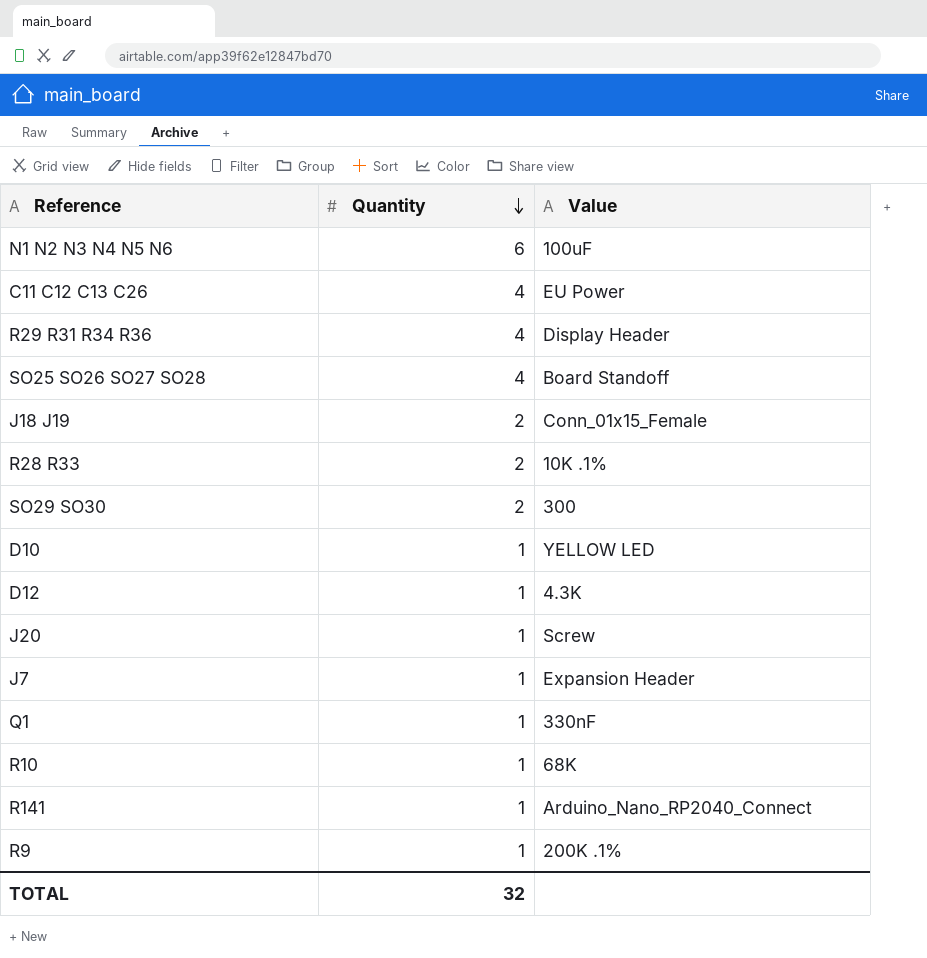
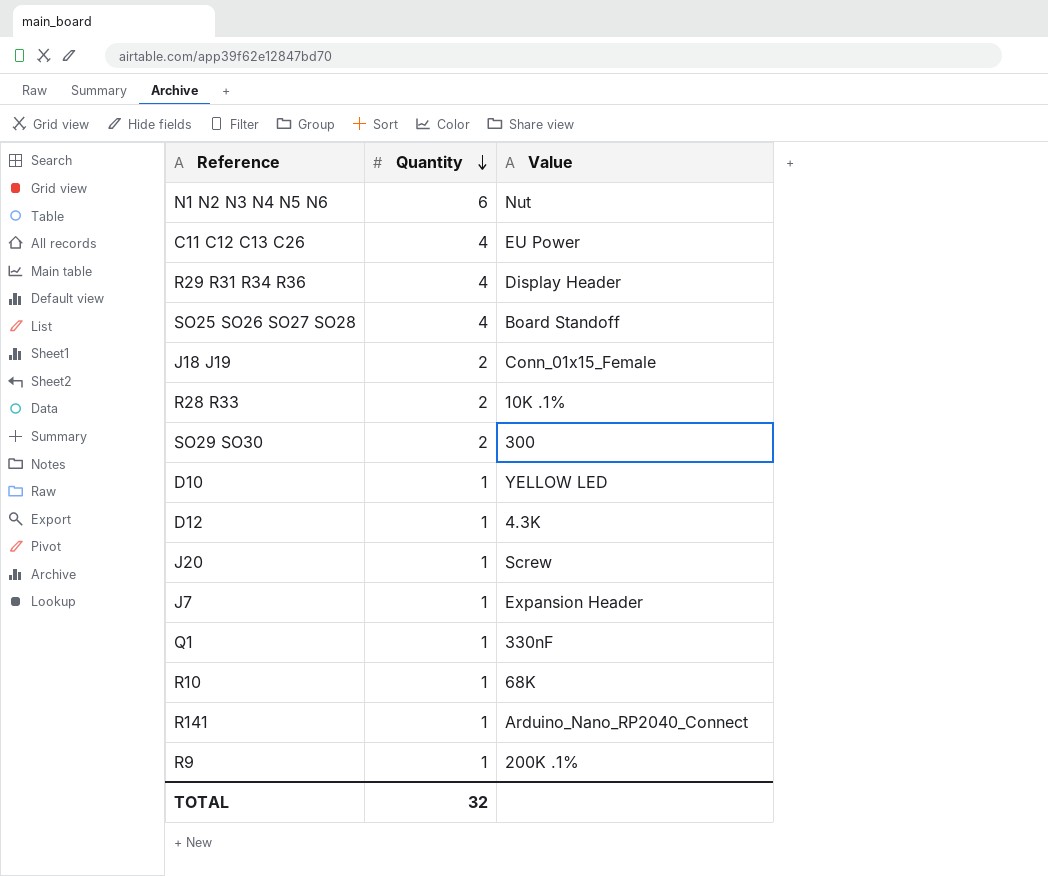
N1 N2 N3 N4 N5 N6 | Value: 100uF -> Nut

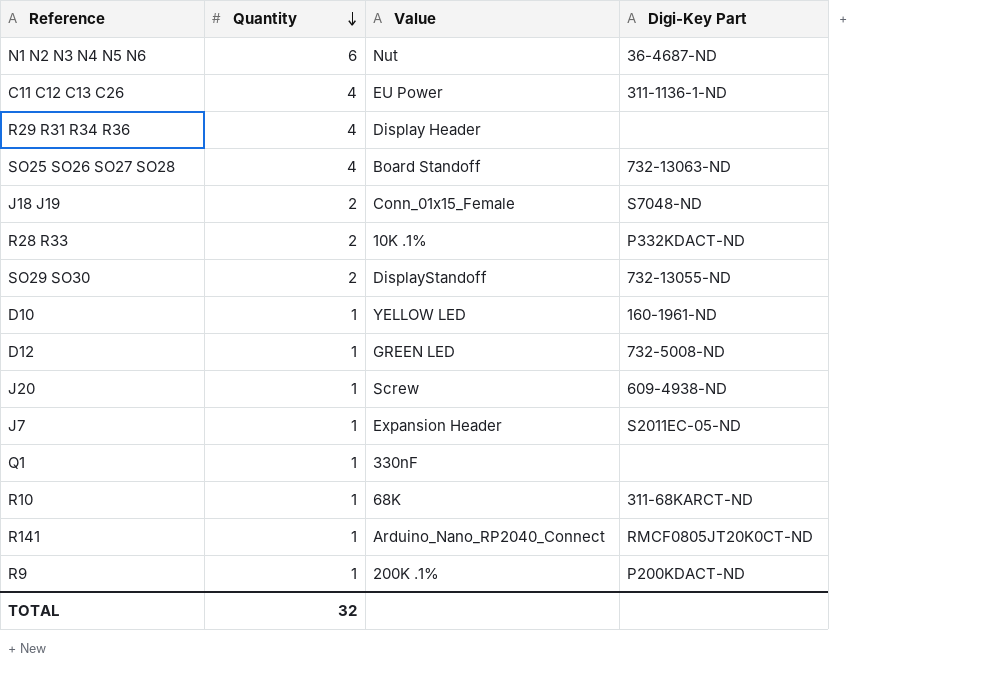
column Digi-Key Part | position: none -> 4
SO29 SO30 | Value: 300 -> DisplayStandoff
D12 | Value: 4.3K -> GREEN LED

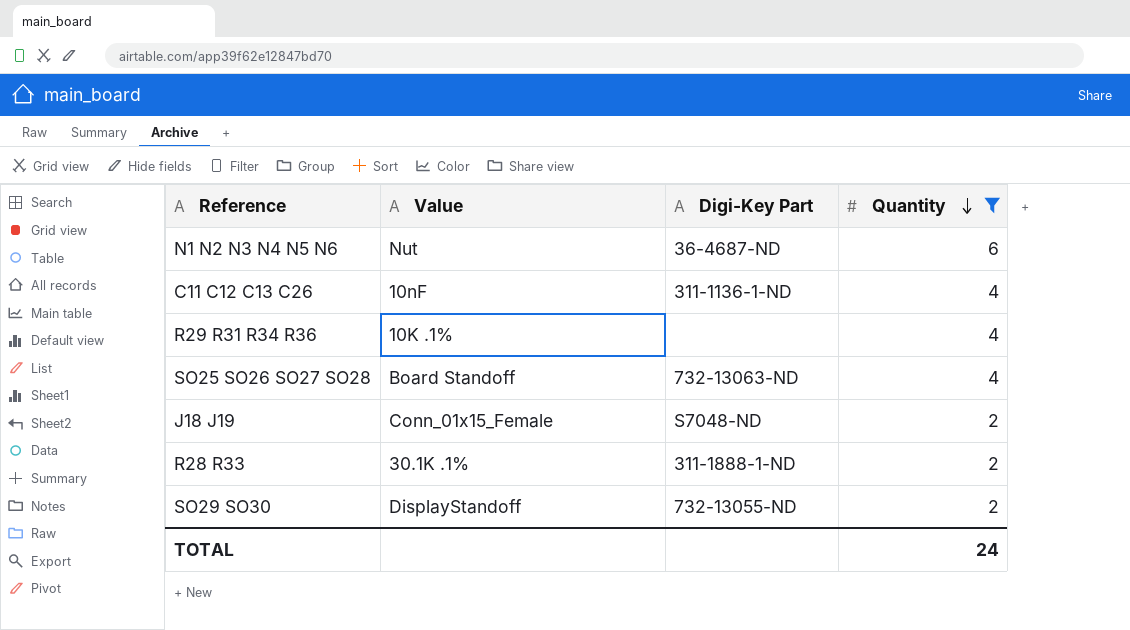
filter: none -> Quantity != 1
column Quantity | position: 2 -> 4
C11 C12 C13 C26 | Value: EU Power -> 10nF
R29 R31 R34 R36 | Value: Display Header -> 10K .1%
R28 R33 | Value: 10K .1% -> 30.1K .1%
R28 R33 | Digi-Key Part: P332KDACT-ND -> 311-1888-1-ND
TOTAL | Quantity: 32 -> 24

